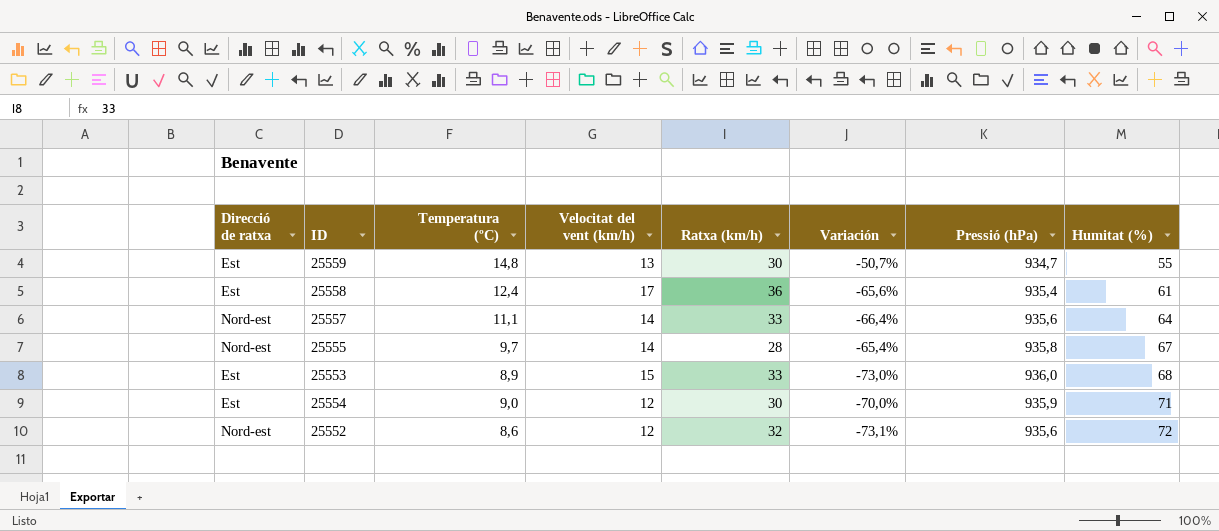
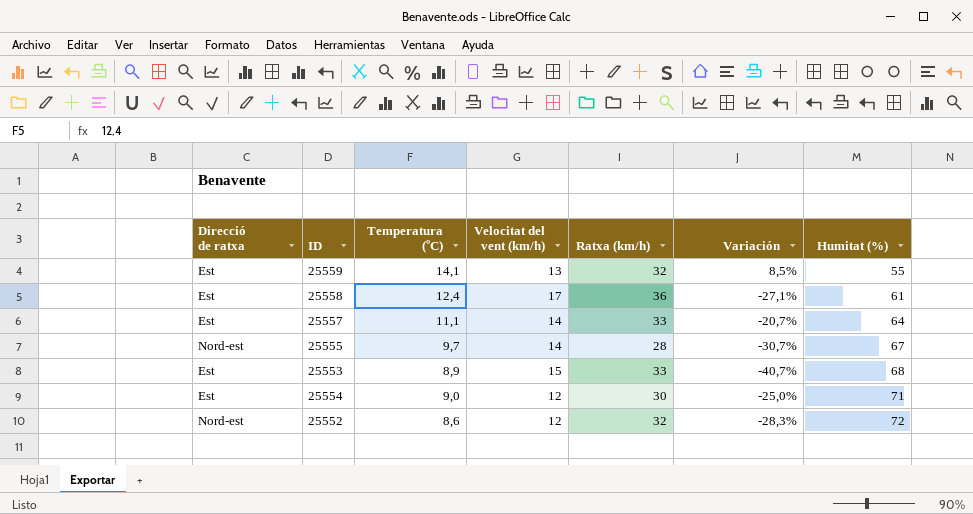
column Pressió (hPa) | position: 7 -> none
column Variación | formula: ([Temperatura (ºC)] - [Ratxa (km/h)]) / [Ratxa (km/h)] -> ([Temperatura (ºC)] - [Velocitat del vent (km/h)]) / [Velocitat del vent (km/h)]
25559 | Temperatura (ºC): 14,8 -> 14,1
25559 | Ratxa (km/h): 30 -> 32
25557 | Direcció de ratxa: Nord-est -> Est

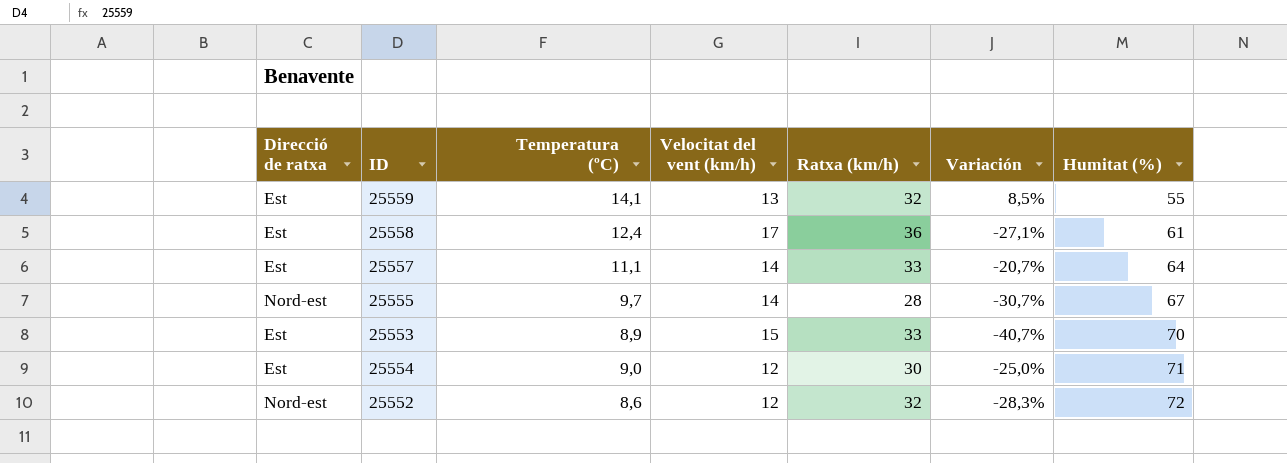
25553 | Humitat (%): 68 -> 70

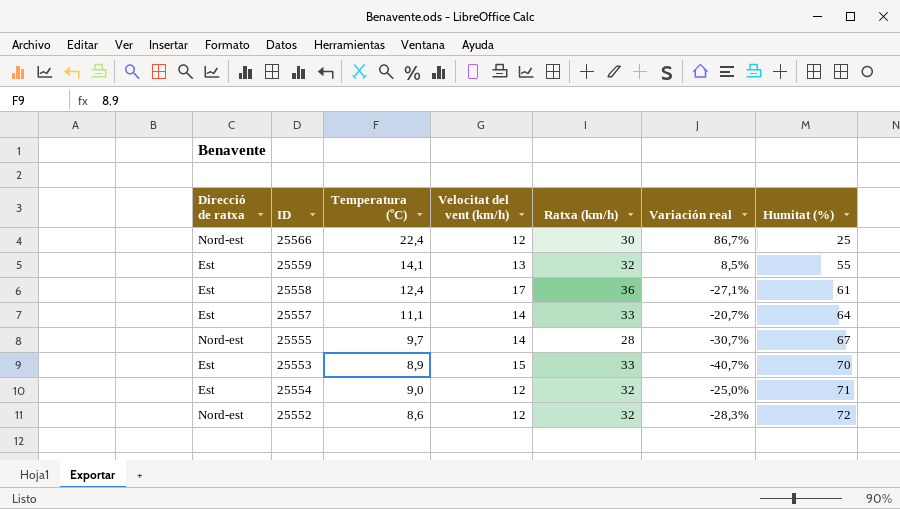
column name: Variación -> Variación real
row 25566: none -> Nord-est | 22,4 | 12 | 30 | 86,7% | 25
25554 | Ratxa (km/h): 30 -> 32

